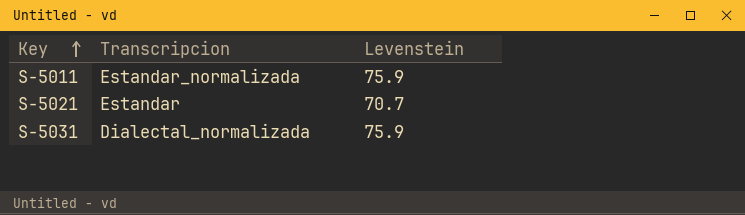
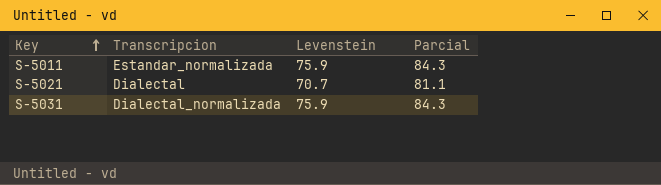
column Parcial | position: none -> 4
S-5021 | Transcripcion: Estandar -> Dialectal

